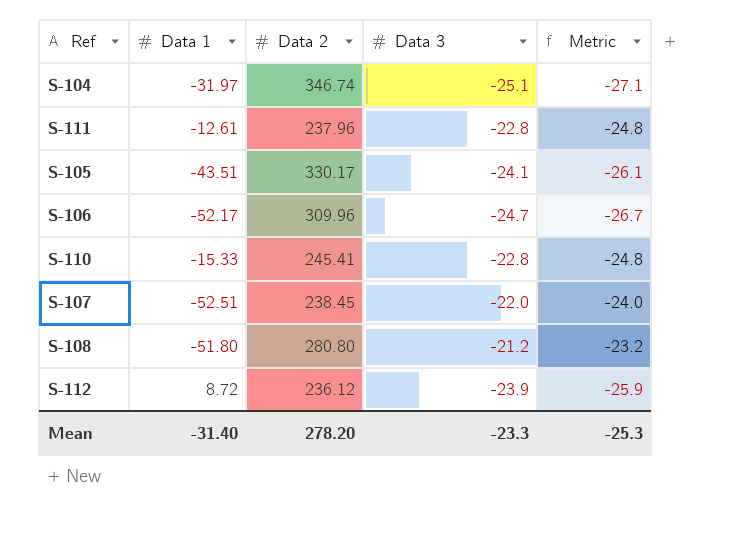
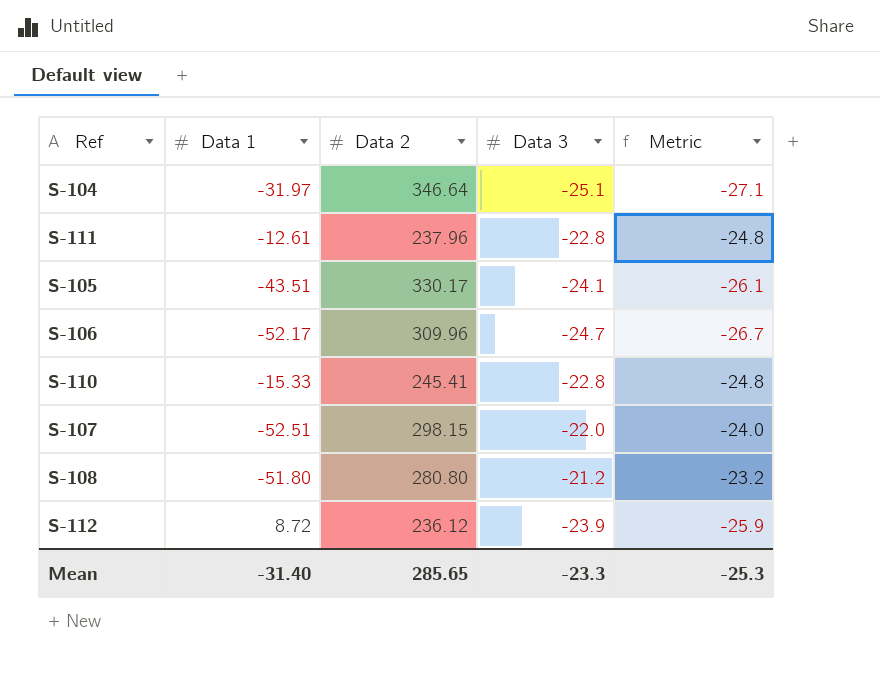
S-104 | Data 2: 346.74 -> 346.64
S-107 | Data 2: 238.45 -> 298.15
Mean | Data 2: 278.20 -> 285.65

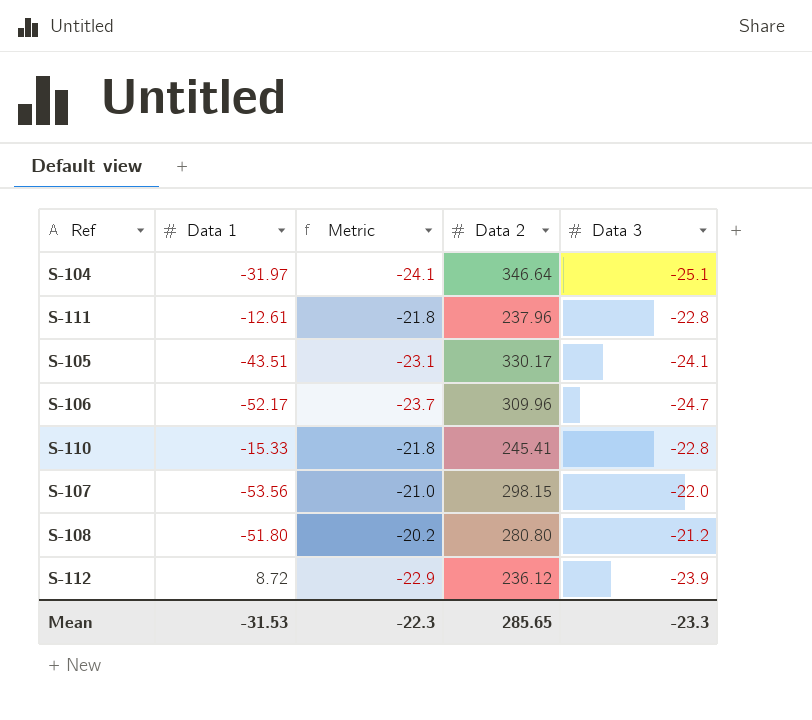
column Metric | formula: [Data 3] - 2 -> [Data 3] + 1
column Metric | position: 5 -> 3
S-107 | Data 1: -52.51 -> -53.56
Mean | Data 1: -31.40 -> -31.53
Mean | Metric: -25.3 -> -22.3

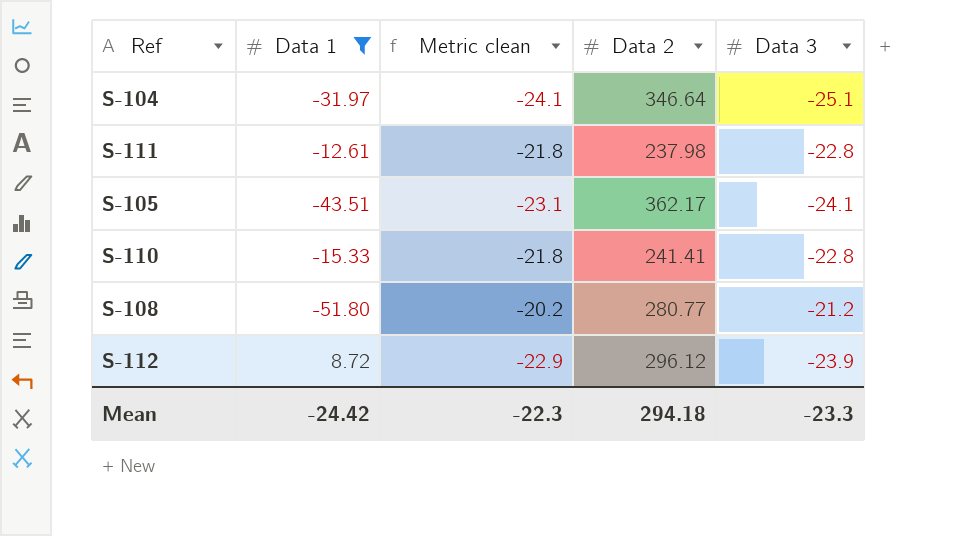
filter: none -> Data 1 >= -51.80
column name: Metric -> Metric clean
S-111 | Data 2: 237.96 -> 237.98
S-105 | Data 2: 330.17 -> 362.17
S-110 | Data 2: 245.41 -> 241.41
S-108 | Data 2: 280.80 -> 280.77
S-112 | Data 2: 236.12 -> 296.12
Mean | Data 1: -31.53 -> -24.42
Mean | Data 2: 285.65 -> 294.18

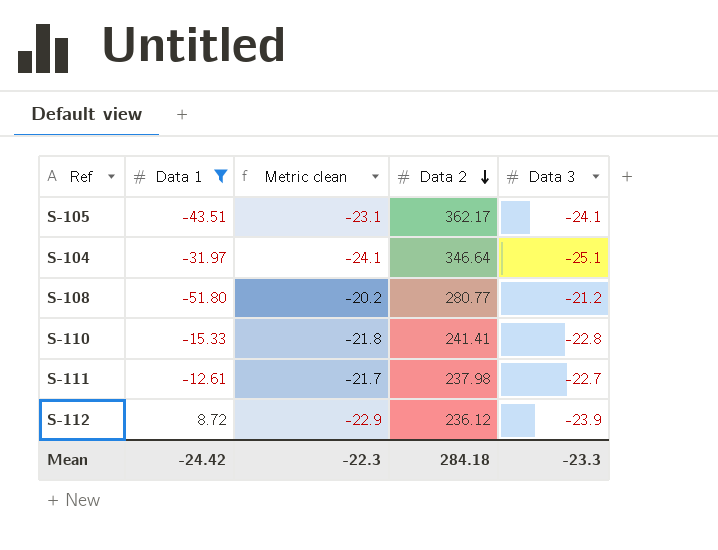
row order: none -> Data 2 descending
S-111 | Metric clean: -21.8 -> -21.7
S-111 | Data 3: -22.8 -> -22.7
S-112 | Data 2: 296.12 -> 236.12
Mean | Data 2: 294.18 -> 284.18

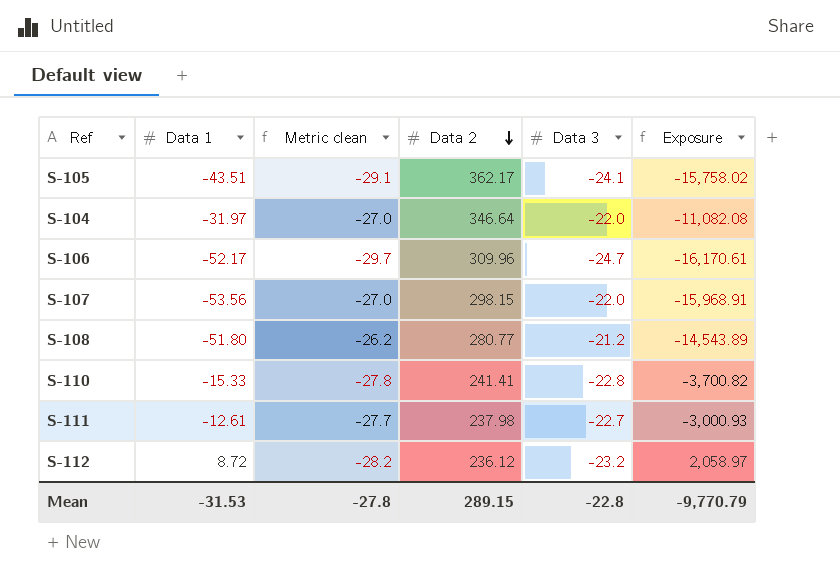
filter: Data 1 >= -51.80 -> none
column Metric clean | formula: [Data 3] + 1 -> [Data 3] - 5
column Exposure | formula: none -> [Data 1] * [Data 2]
S-104 | Data 3: -25.1 -> -22.0
S-112 | Data 3: -23.9 -> -23.2
Mean | Data 1: -24.42 -> -31.53
Mean | Metric clean: -22.3 -> -27.8
Mean | Data 2: 284.18 -> 289.15
Mean | Data 3: -23.3 -> -22.8

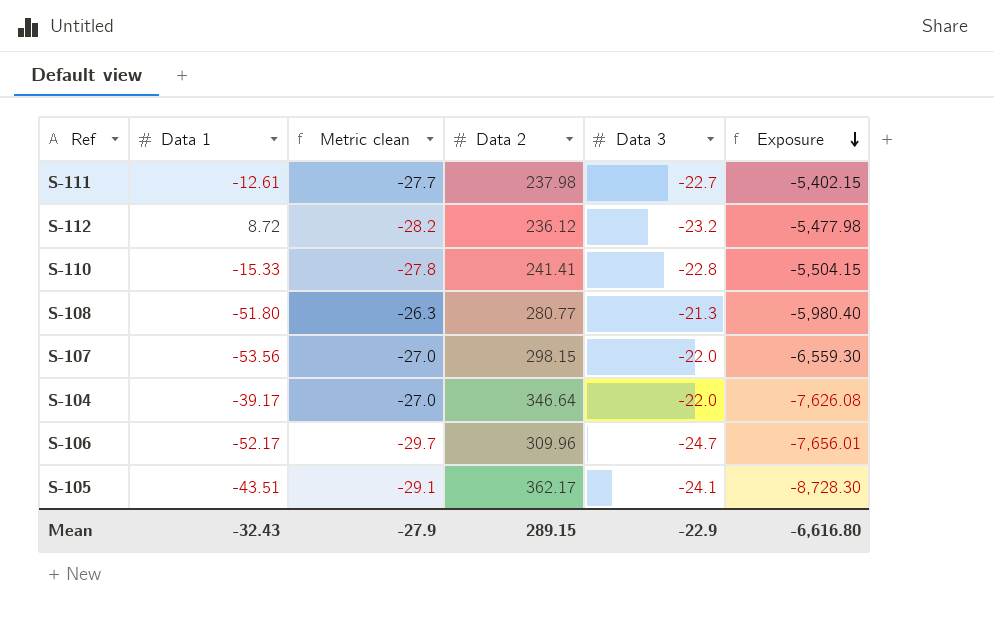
row order: Data 2 descending -> Exposure descending
column Exposure | formula: [Data 1] * [Data 2] -> [Data 2] * [Data 3]
S-108 | Metric clean: -26.2 -> -26.3
S-108 | Data 3: -21.2 -> -21.3
S-104 | Data 1: -31.97 -> -39.17
Mean | Data 1: -31.53 -> -32.43
Mean | Metric clean: -27.8 -> -27.9
Mean | Data 3: -22.8 -> -22.9
Mean | Exposure: -9,770.79 -> -6,616.80

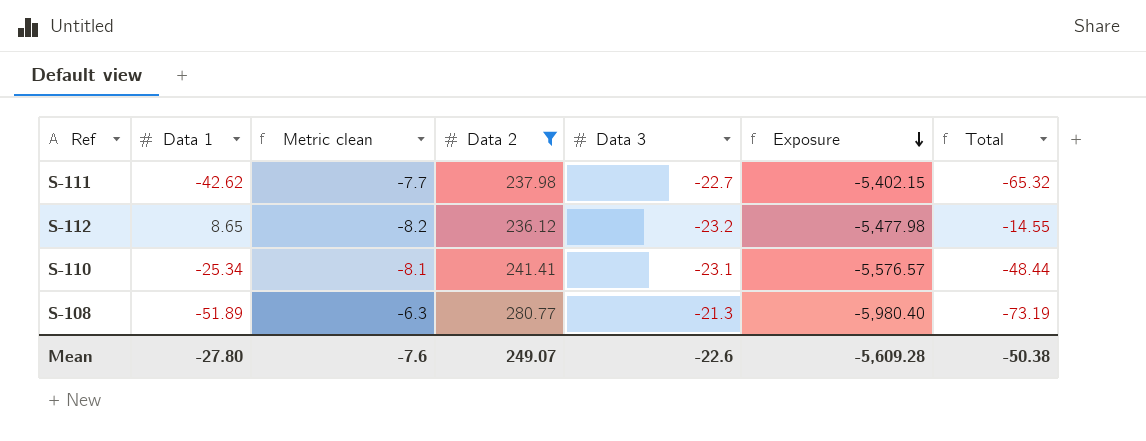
filter: none -> Data 2 <= 280.77
column Metric clean | formula: [Data 3] - 5 -> [Data 3] + 15
column Total | formula: none -> [Data 1] + [Data 3]
S-111 | Data 1: -12.61 -> -42.62
S-112 | Data 1: 8.72 -> 8.65
S-110 | Data 1: -15.33 -> -25.34
S-110 | Data 3: -22.8 -> -23.1
S-110 | Exposure: -5,504.15 -> -5,576.57
S-108 | Data 1: -51.80 -> -51.89
Mean | Data 1: -32.43 -> -27.80
Mean | Metric clean: -27.9 -> -7.6
Mean | Data 2: 289.15 -> 249.07
Mean | Data 3: -22.9 -> -22.6
Mean | Exposure: -6,616.80 -> -5,609.28

